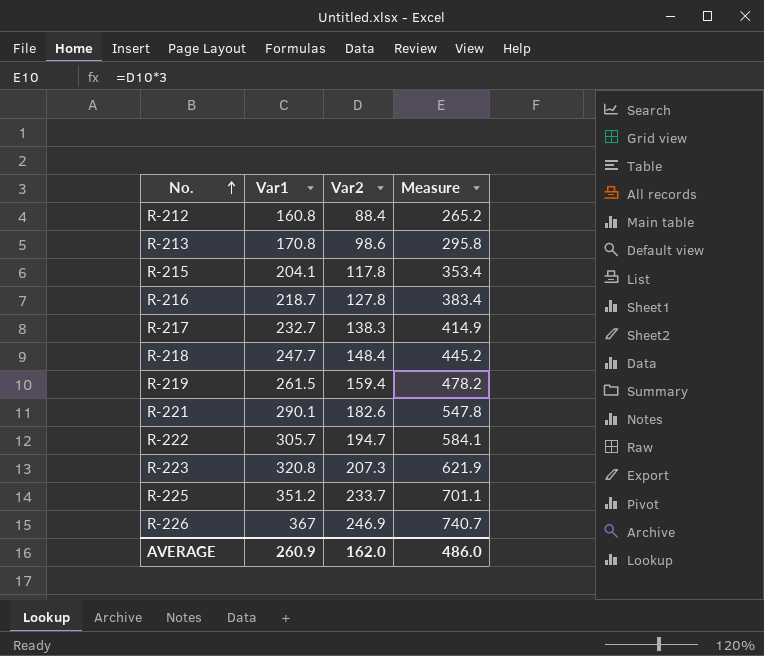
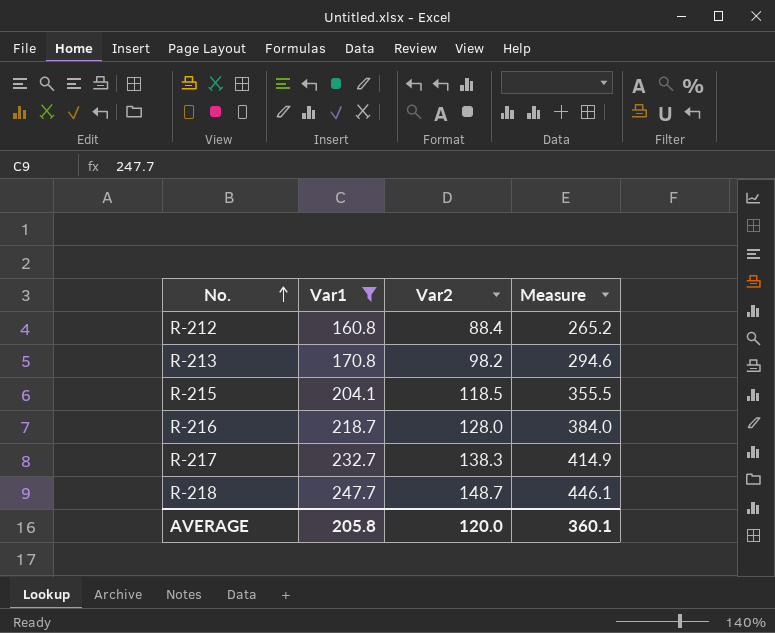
filter: none -> Var1 <= 247.7
R-213 | Var2: 98.6 -> 98.2
R-213 | Measure: 295.8 -> 294.6
R-215 | Var2: 117.8 -> 118.5
R-215 | Measure: 353.4 -> 355.5
R-216 | Var2: 127.8 -> 128.0
R-216 | Measure: 383.4 -> 384.0
R-218 | Var2: 148.4 -> 148.7
R-218 | Measure: 445.2 -> 446.1
AVERAGE | Var1: 260.9 -> 205.8
AVERAGE | Var2: 162.0 -> 120.0
AVERAGE | Measure: 486.0 -> 360.1

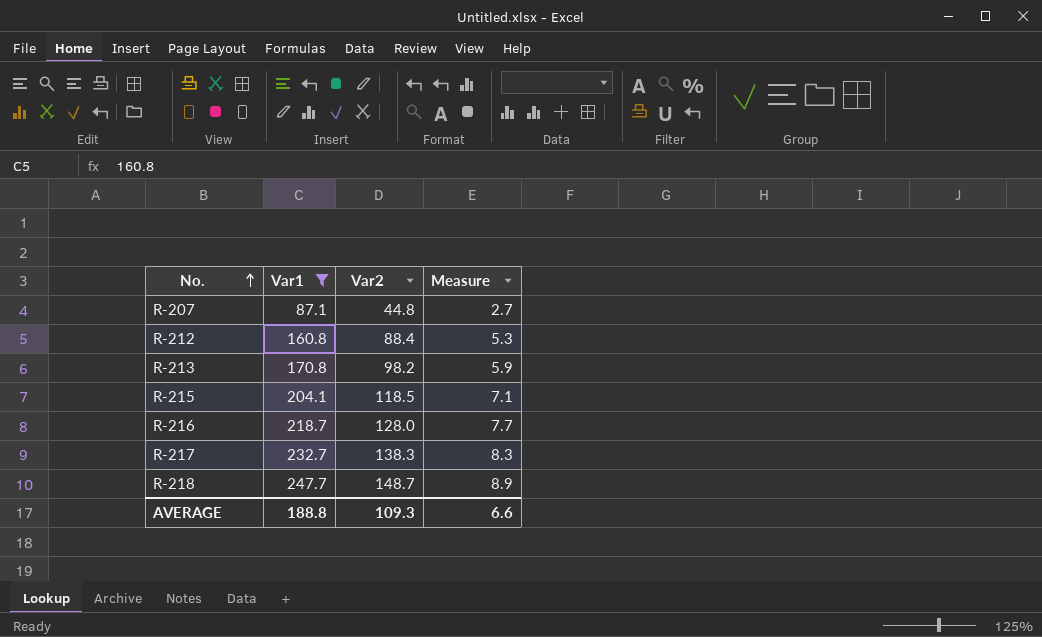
column Measure | formula: [Var2] * 3 -> [Var2] * 0.06
row R-207: none -> 87.1 | 44.8 | 2.7
AVERAGE | Var1: 205.8 -> 188.8
AVERAGE | Var2: 120.0 -> 109.3
AVERAGE | Measure: 360.1 -> 6.6

